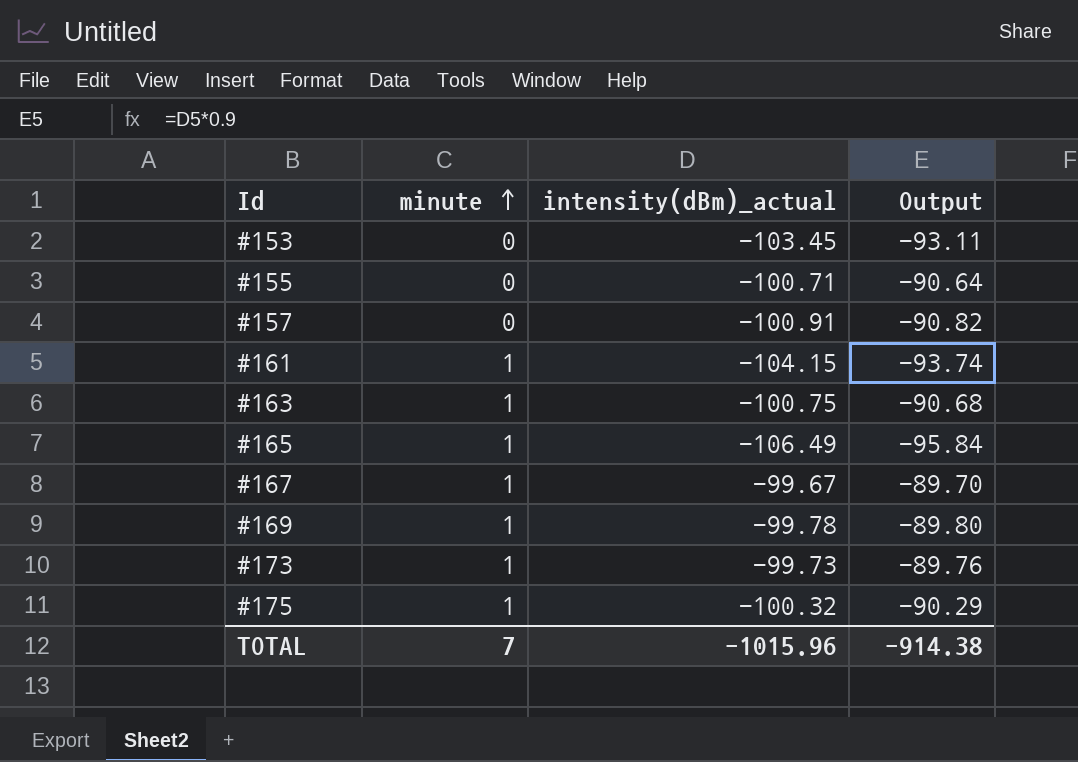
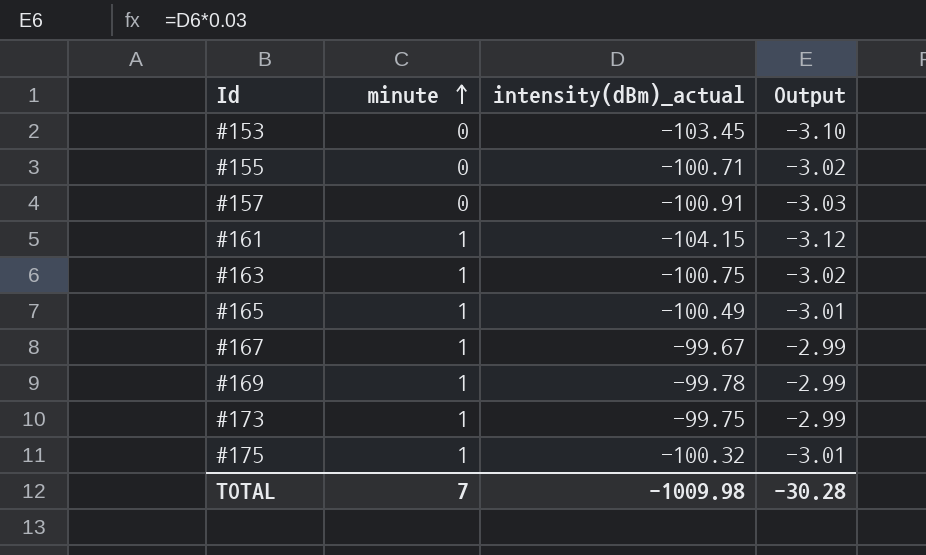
column Output | formula: [intensity(dBm)_actual] * 0.9 -> [intensity(dBm)_actual] * 0.03
#165 | intensity(dBm)_actual: -106.49 -> -100.49
#173 | intensity(dBm)_actual: -99.73 -> -99.75
TOTAL | intensity(dBm)_actual: -1015.96 -> -1009.98
TOTAL | Output: -914.38 -> -30.28

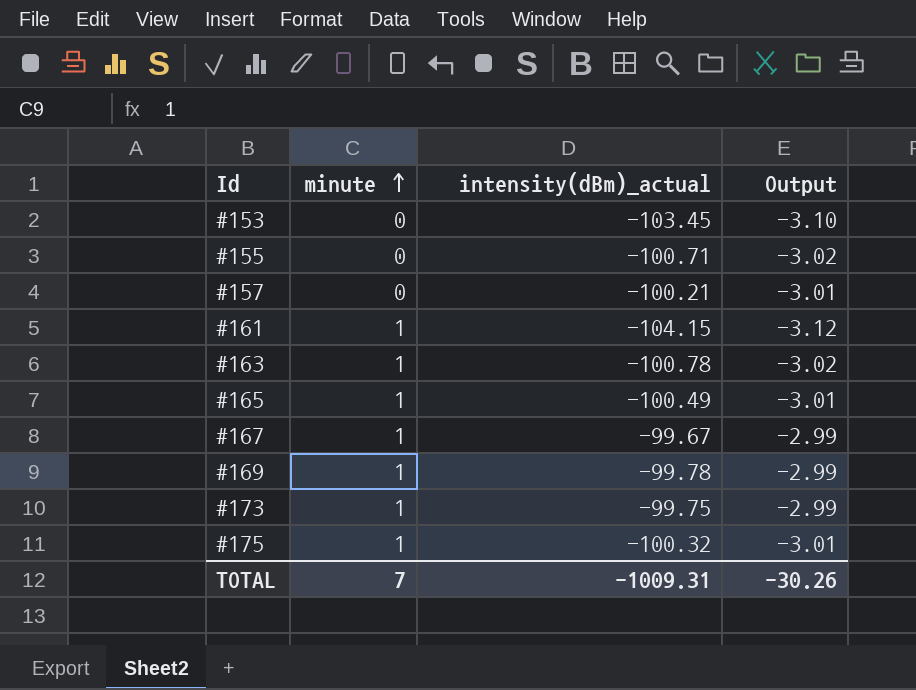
#157 | intensity(dBm)_actual: -100.91 -> -100.21
#157 | Output: -3.03 -> -3.01
#163 | intensity(dBm)_actual: -100.75 -> -100.78
TOTAL | intensity(dBm)_actual: -1009.98 -> -1009.31
TOTAL | Output: -30.28 -> -30.26

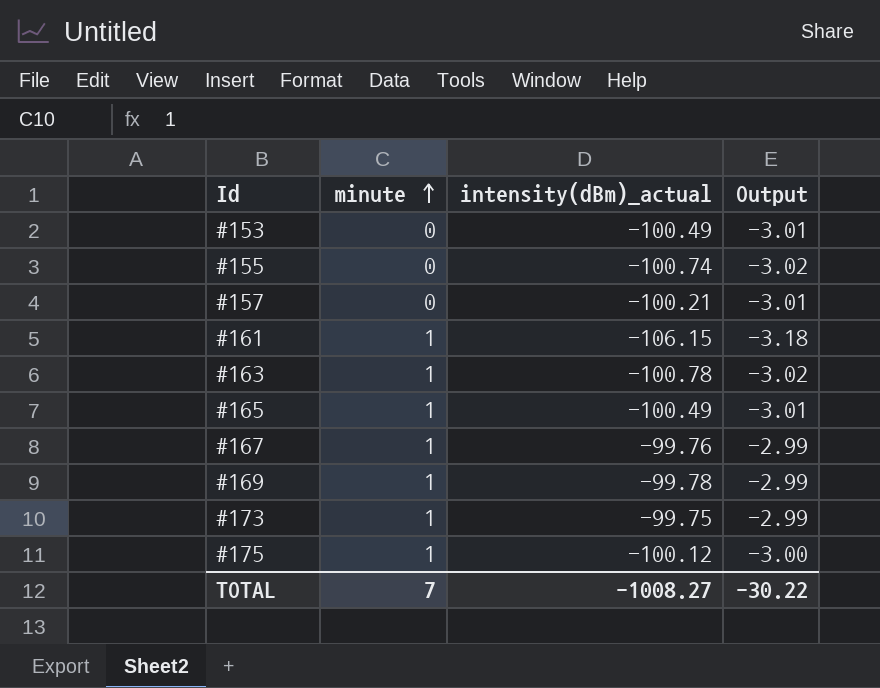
#153 | intensity(dBm)_actual: -103.45 -> -100.49
#153 | Output: -3.10 -> -3.01
#155 | intensity(dBm)_actual: -100.71 -> -100.74
#161 | intensity(dBm)_actual: -104.15 -> -106.15
#161 | Output: -3.12 -> -3.18
#167 | intensity(dBm)_actual: -99.67 -> -99.76
#175 | intensity(dBm)_actual: -100.32 -> -100.12
#175 | Output: -3.01 -> -3.00
TOTAL | intensity(dBm)_actual: -1009.31 -> -1008.27
TOTAL | Output: -30.26 -> -30.22

